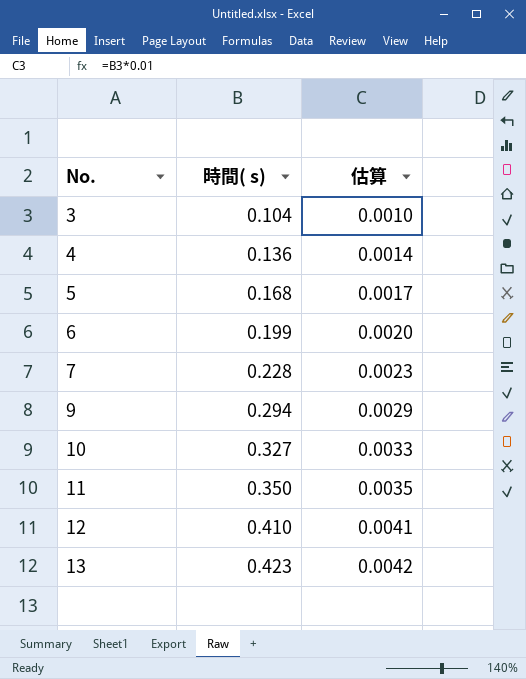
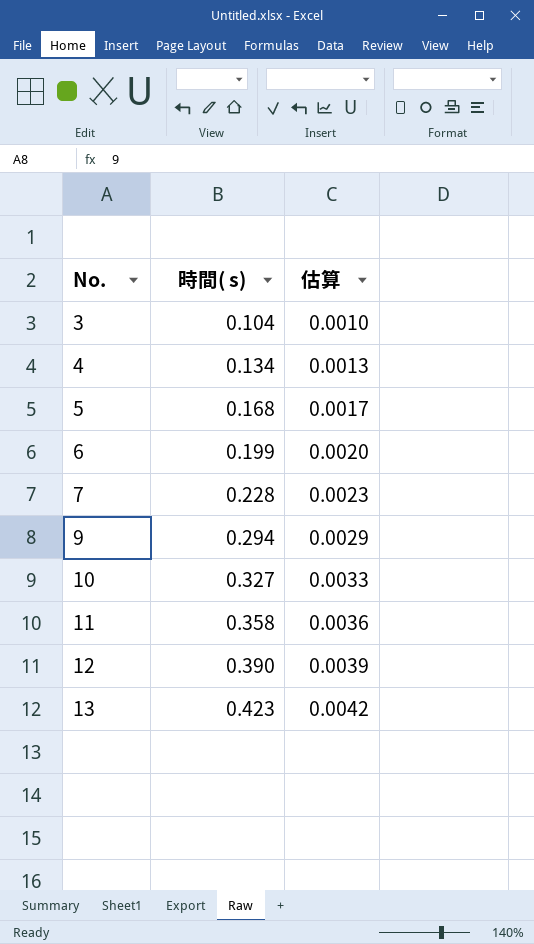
4 | 時間( s): 0.136 -> 0.134
4 | 估算: 0.0014 -> 0.0013
11 | 時間( s): 0.350 -> 0.358
11 | 估算: 0.0035 -> 0.0036
12 | 時間( s): 0.410 -> 0.390
12 | 估算: 0.0041 -> 0.0039

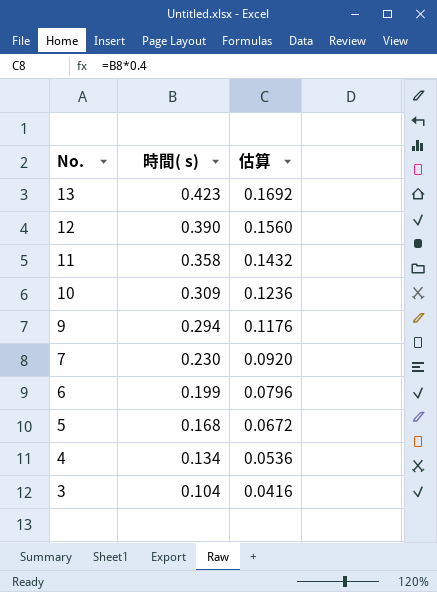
row order: No. ascending -> No. descending
column 估算 | formula: [時間( s)] * 0.01 -> [時間( s)] * 0.4
10 | 時間( s): 0.327 -> 0.309
7 | 時間( s): 0.228 -> 0.230

